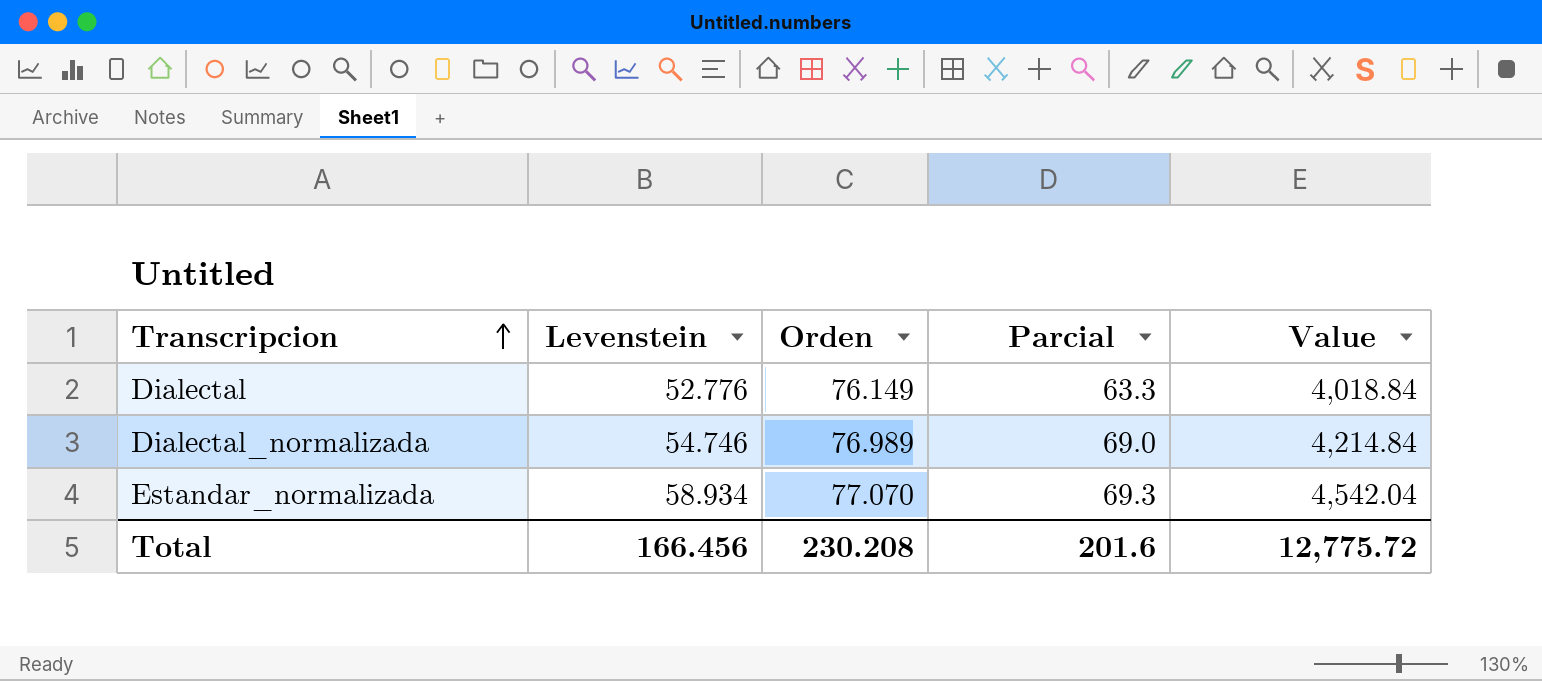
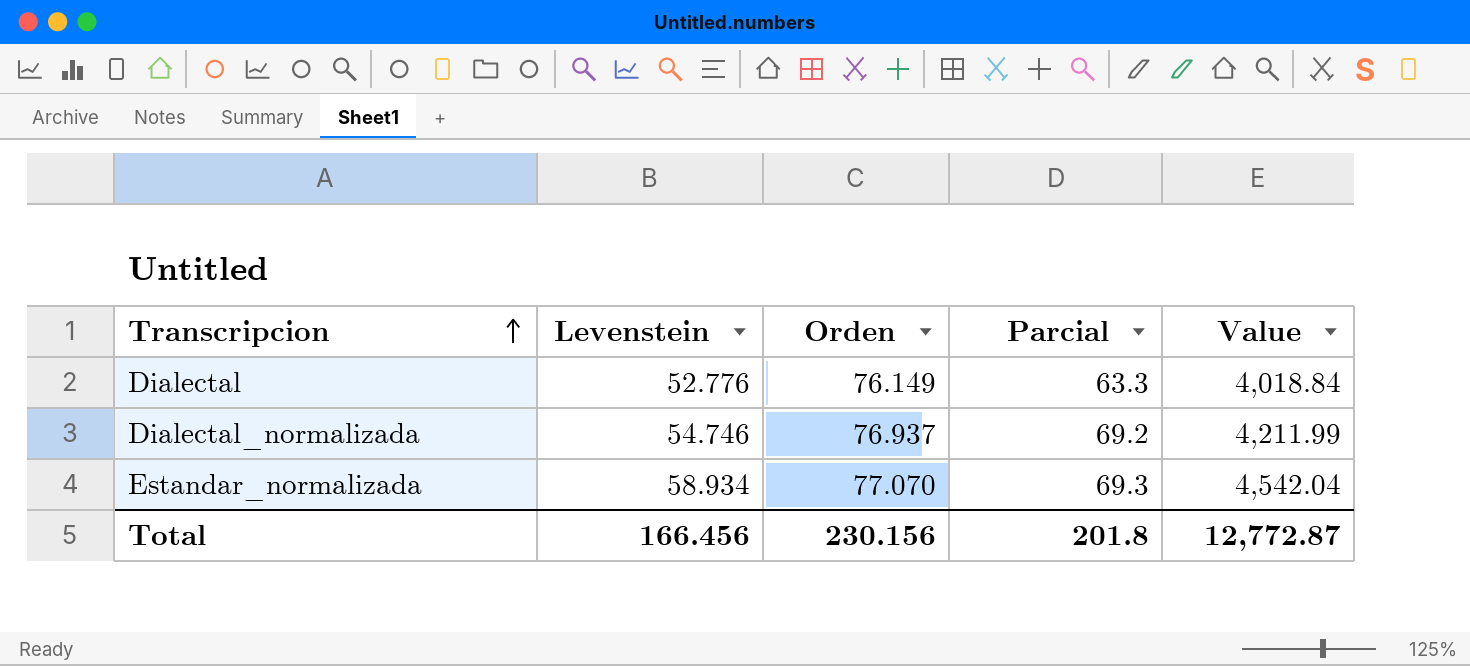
Dialectal_normalizada | Orden: 76.989 -> 76.937
Dialectal_normalizada | Parcial: 69.0 -> 69.2
Dialectal_normalizada | Value: 4,214.84 -> 4,211.99
Total | Orden: 230.208 -> 230.156
Total | Parcial: 201.6 -> 201.8
Total | Value: 12,775.72 -> 12,772.87

